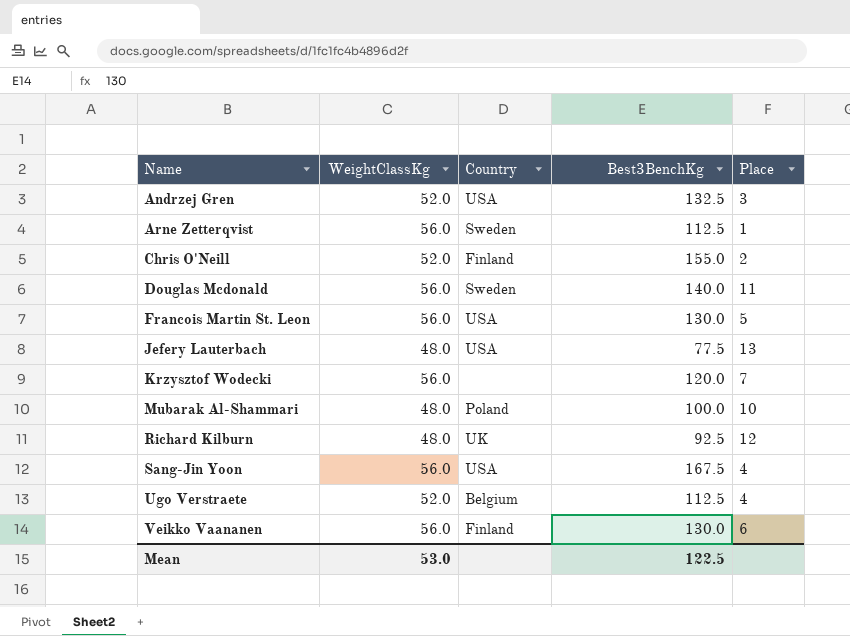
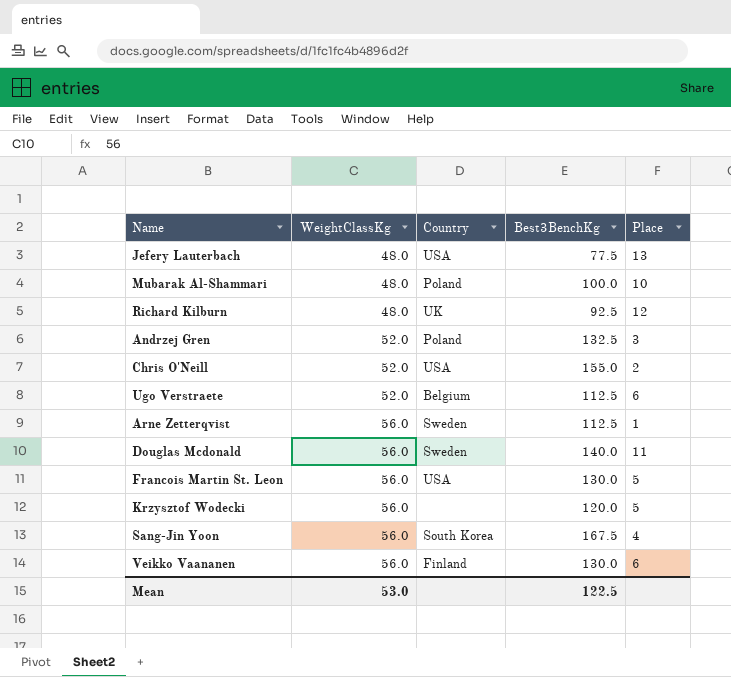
row order: Name ascending -> WeightClassKg ascending
Andrzej Gren | Country: USA -> Poland
Chris O'Neill | Country: Finland -> USA
Ugo Verstraete | Place: 4 -> 6
Krzysztof Wodecki | Place: 7 -> 5
Sang-Jin Yoon | Country: USA -> South Korea

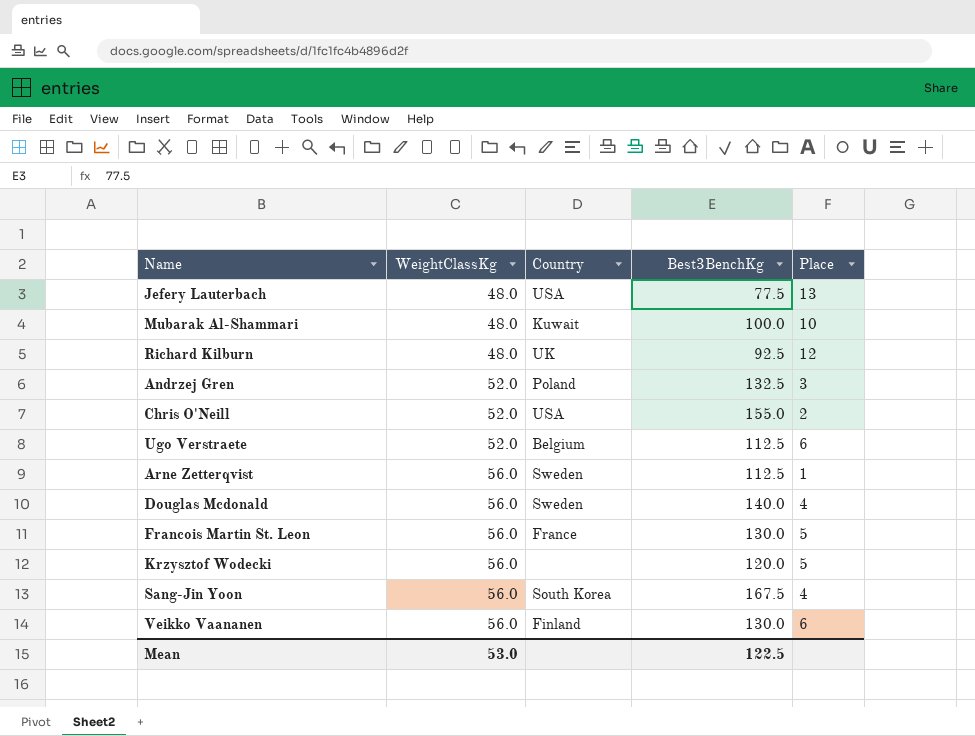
Mubarak Al-Shammari | Country: Poland -> Kuwait
Douglas Mcdonald | Place: 11 -> 4
Francois Martin St. Leon | Country: USA -> France

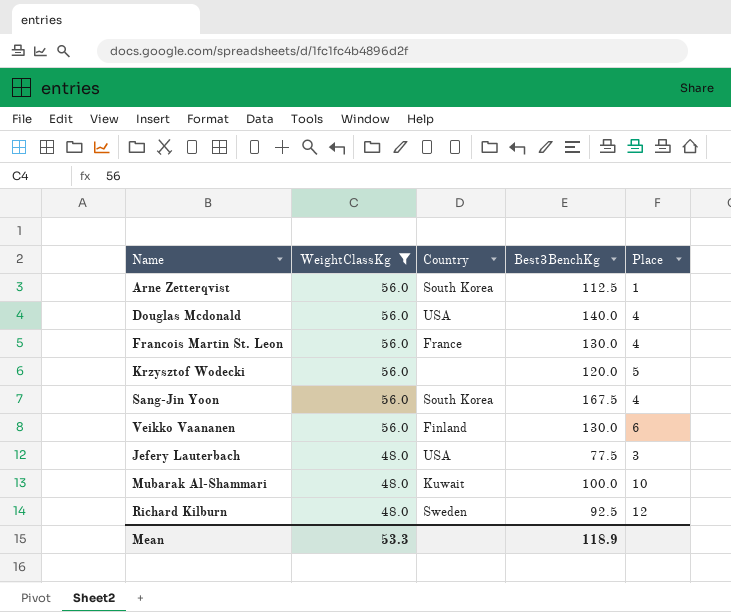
filter: none -> WeightClassKg != 52.0
row order: WeightClassKg ascending -> WeightClassKg descending
Arne Zetterqvist | Country: Sweden -> South Korea
Douglas Mcdonald | Country: Sweden -> USA
Francois Martin St. Leon | Place: 5 -> 4
Jefery Lauterbach | Place: 13 -> 3
Richard Kilburn | Country: UK -> Sweden
Mean | WeightClassKg: 53.0 -> 53.3
Mean | Best3BenchKg: 122.5 -> 118.9

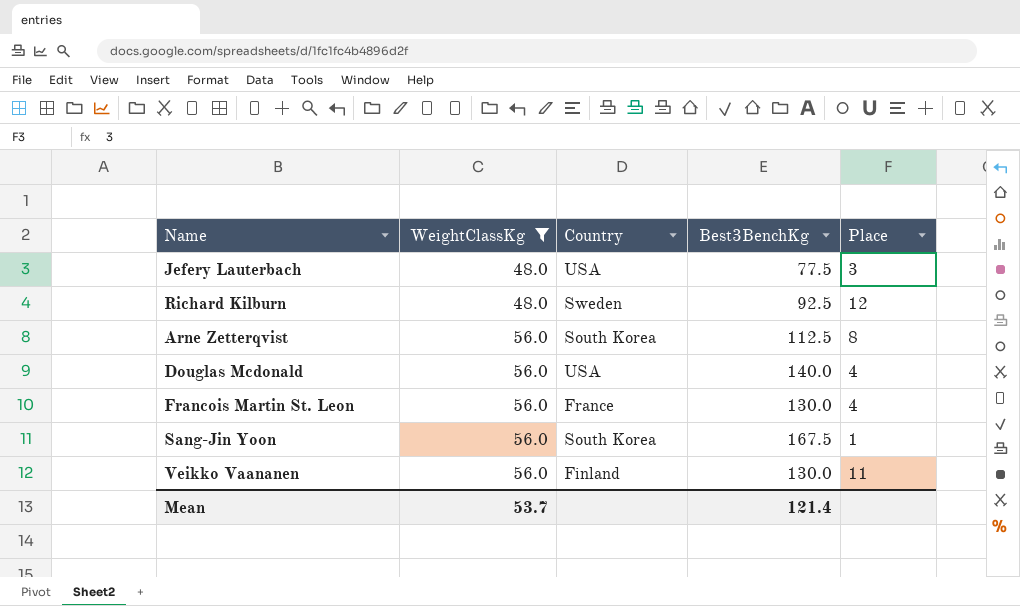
row order: WeightClassKg descending -> WeightClassKg ascending
row Krzysztof Wodecki: 56.0 | none | 120.0 | 5 -> none
row Mubarak Al-Shammari: 48.0 | Kuwait | 100.0 | 10 -> none
Arne Zetterqvist | Place: 1 -> 8
Sang-Jin Yoon | Place: 4 -> 1
Veikko Vaananen | Place: 6 -> 11
Mean | WeightClassKg: 53.3 -> 53.7
Mean | Best3BenchKg: 118.9 -> 121.4

